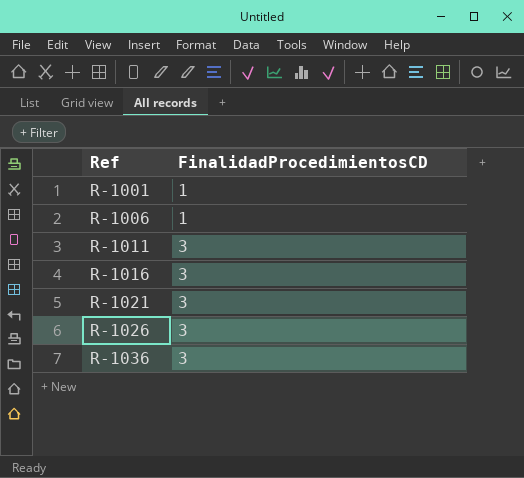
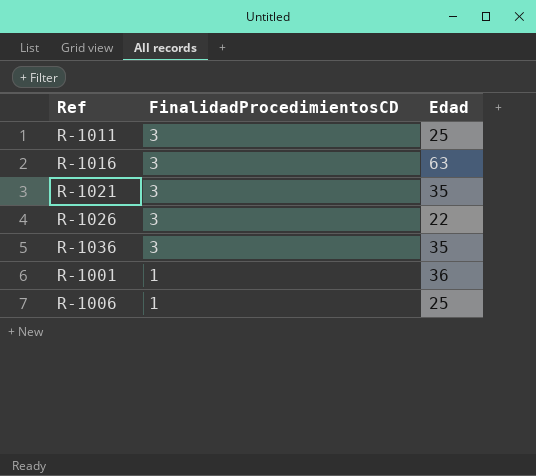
row order: Ref ascending -> FinalidadProcedimientosCD descending
column Edad | position: none -> 3

